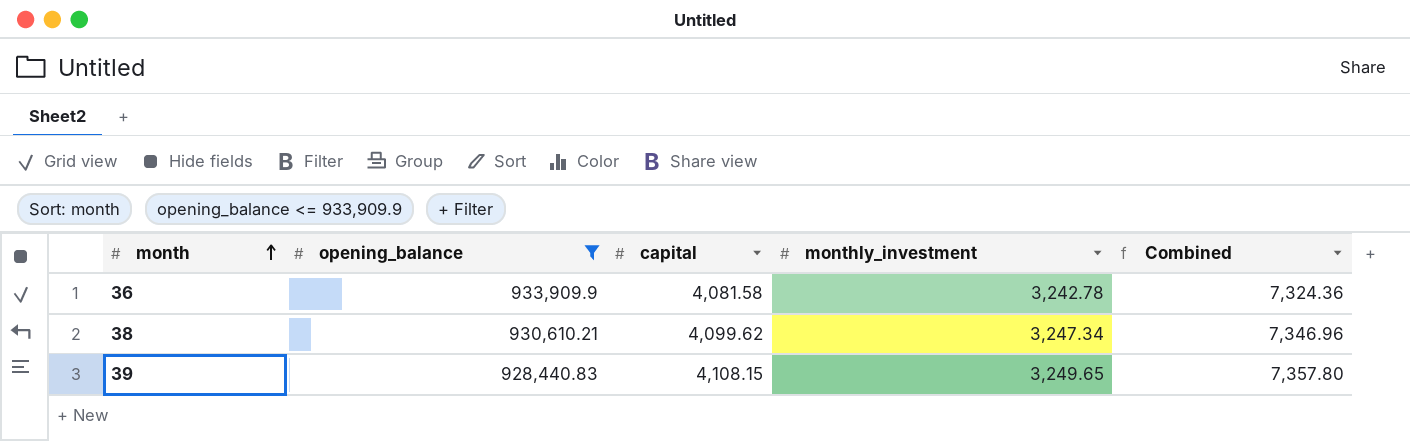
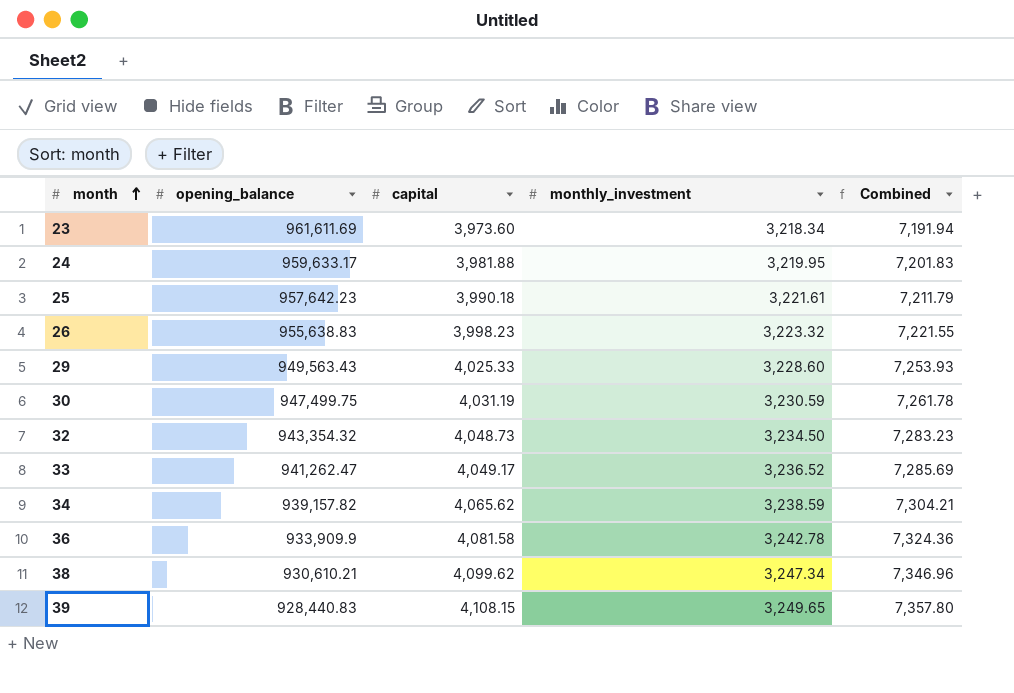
filter: opening_balance <= 933,909.9 -> none

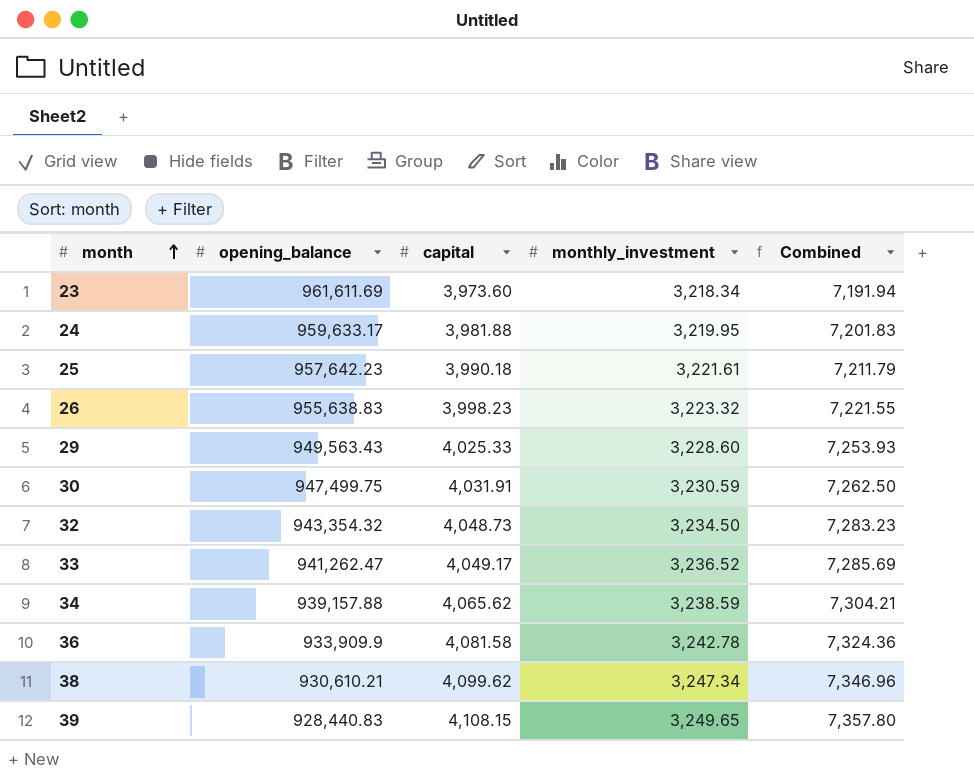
30 | capital: 4,031.19 -> 4,031.91
30 | Combined: 7,261.78 -> 7,262.50
34 | opening_balance: 939,157.82 -> 939,157.88

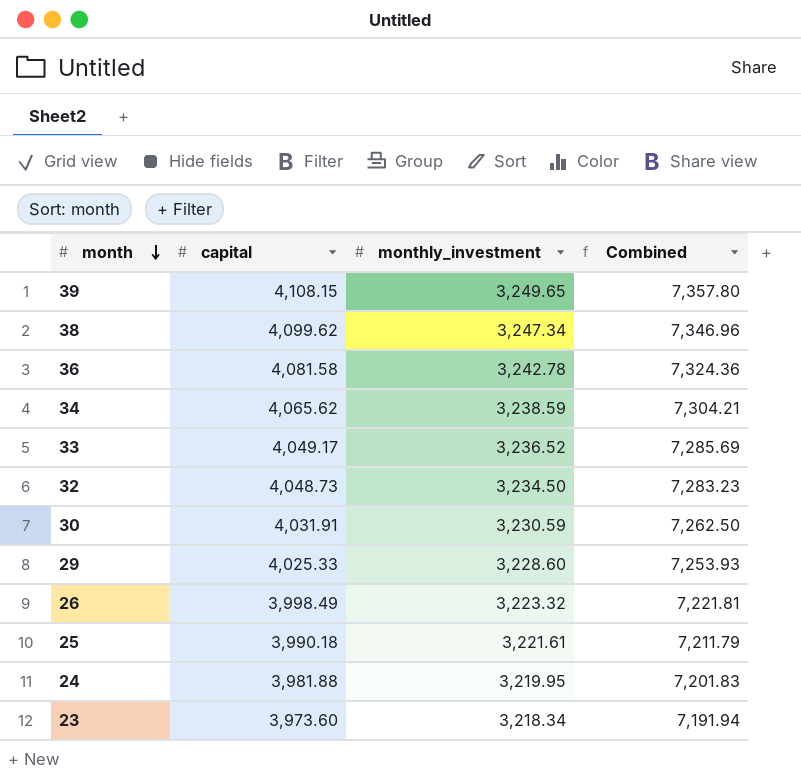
row order: month ascending -> month descending
column opening_balance | position: 2 -> none
26 | capital: 3,998.23 -> 3,998.49
26 | Combined: 7,221.55 -> 7,221.81

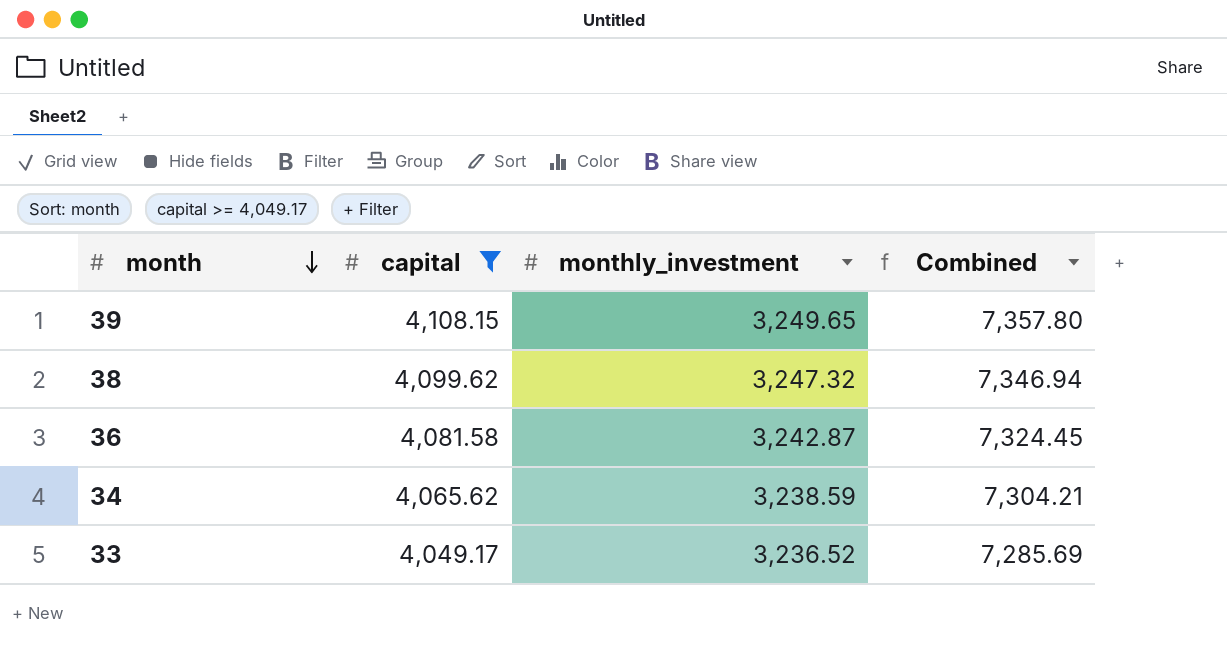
filter: none -> capital >= 4,049.17
38 | monthly_investment: 3,247.34 -> 3,247.32
38 | Combined: 7,346.96 -> 7,346.94
36 | monthly_investment: 3,242.78 -> 3,242.87
36 | Combined: 7,324.36 -> 7,324.45

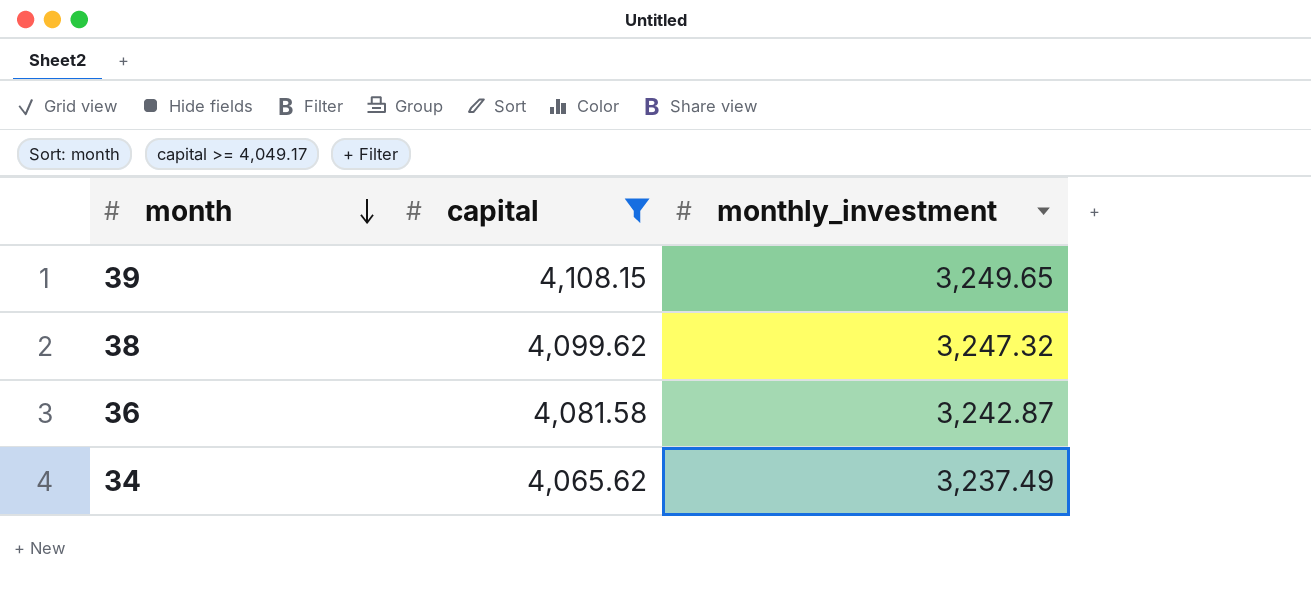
column Combined | formula: [capital] + [monthly_investment] -> none
row 33: 4,049.17 | 3,236.52 | 7,285.69 -> none
34 | monthly_investment: 3,238.59 -> 3,237.49

